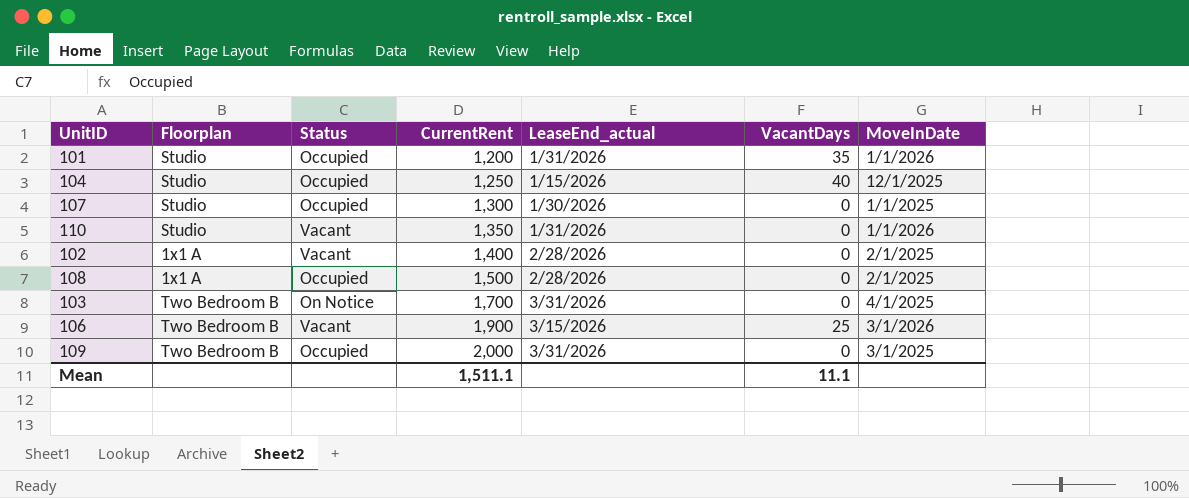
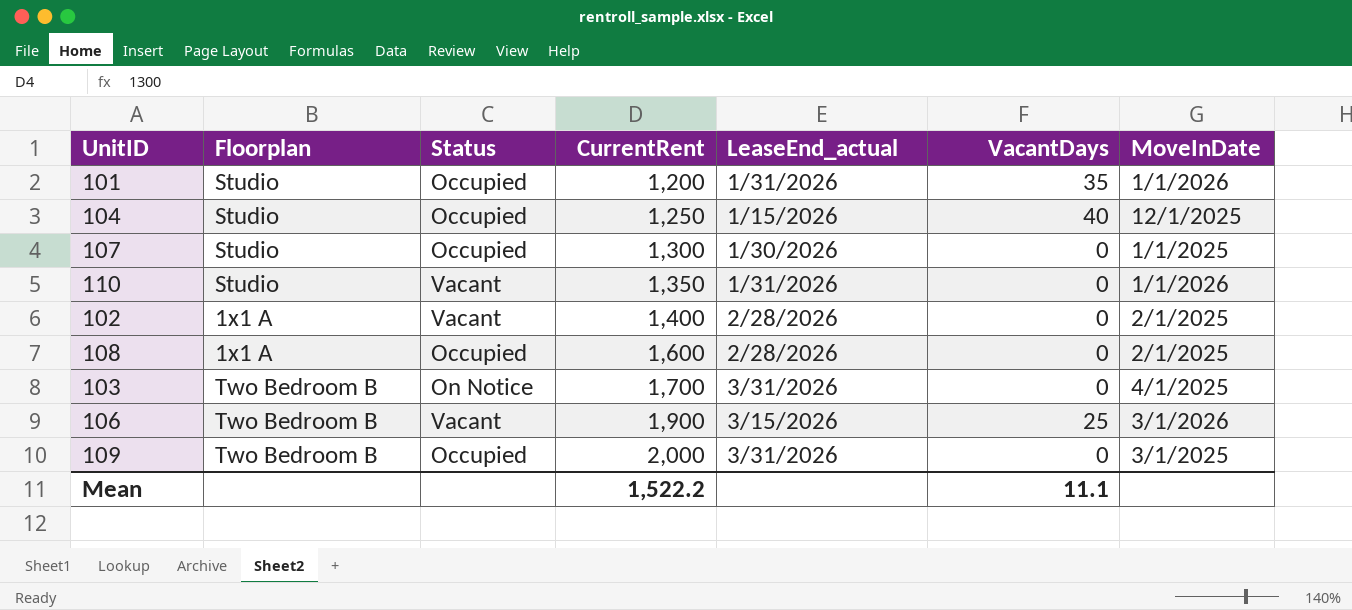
108 | CurrentRent: 1,500 -> 1,600
Mean | CurrentRent: 1,511.1 -> 1,522.2

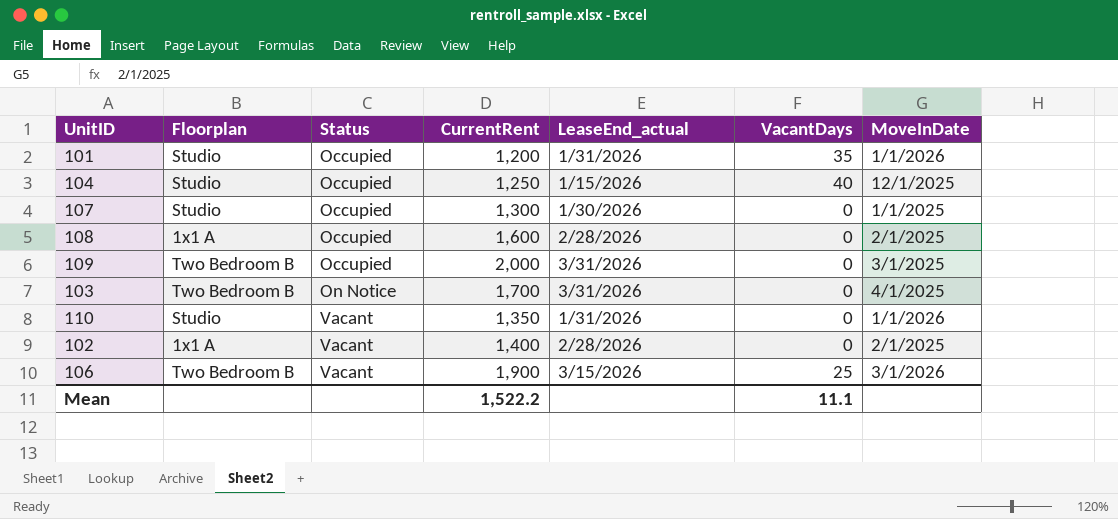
row order: CurrentRent ascending -> Status ascending

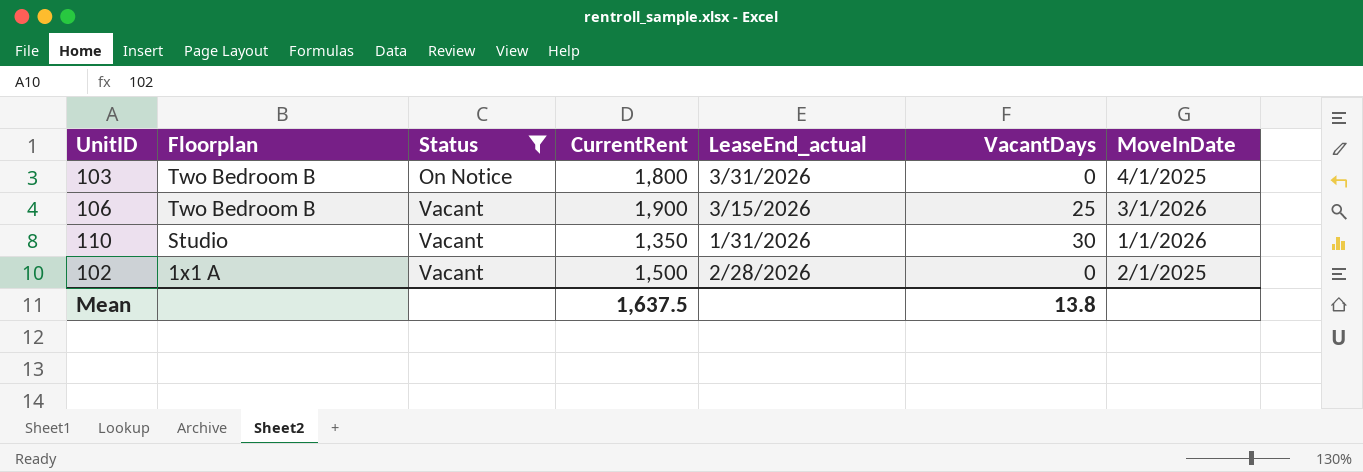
filter: none -> Status != Occupied
row order: Status ascending -> Floorplan descending
103 | CurrentRent: 1,700 -> 1,800
110 | VacantDays: 0 -> 30
102 | CurrentRent: 1,400 -> 1,500
Mean | CurrentRent: 1,522.2 -> 1,637.5
Mean | VacantDays: 11.1 -> 13.8

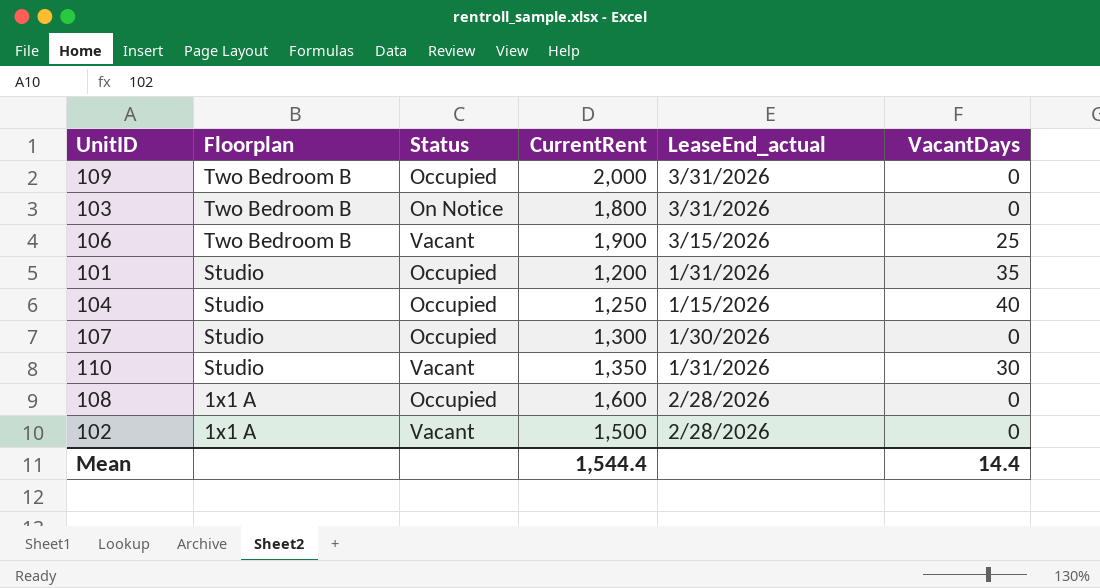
filter: Status != Occupied -> none
column MoveInDate | position: 7 -> none
Mean | CurrentRent: 1,637.5 -> 1,544.4
Mean | VacantDays: 13.8 -> 14.4

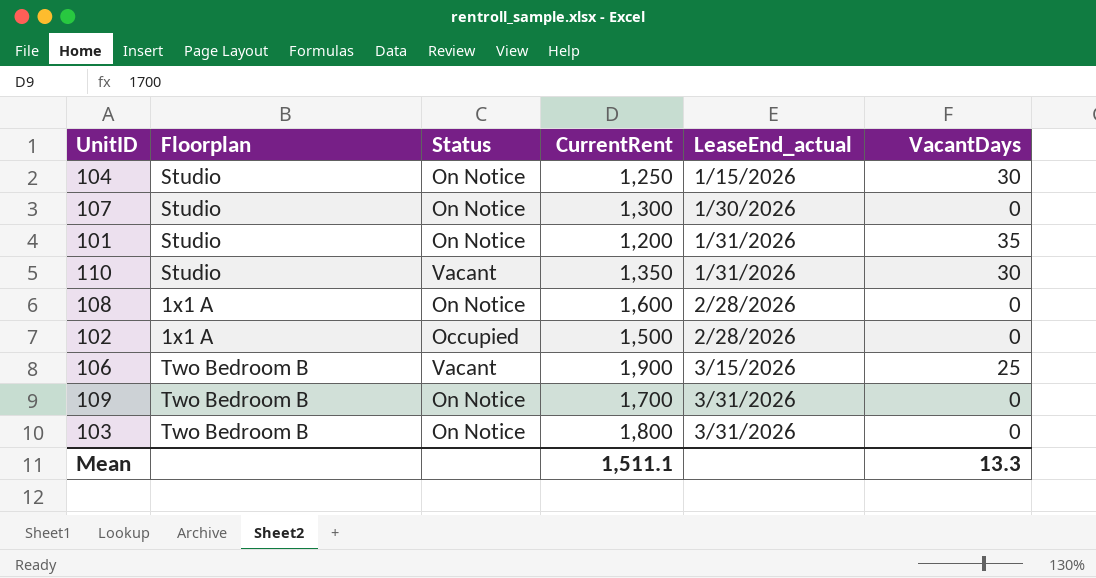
row order: Floorplan descending -> LeaseEnd_actual ascending
104 | Status: Occupied -> On Notice
104 | VacantDays: 40 -> 30
107 | Status: Occupied -> On Notice
101 | Status: Occupied -> On Notice
108 | Status: Occupied -> On Notice
102 | Status: Vacant -> Occupied
109 | Status: Occupied -> On Notice
109 | CurrentRent: 2,000 -> 1,700
Mean | CurrentRent: 1,544.4 -> 1,511.1
Mean | VacantDays: 14.4 -> 13.3

